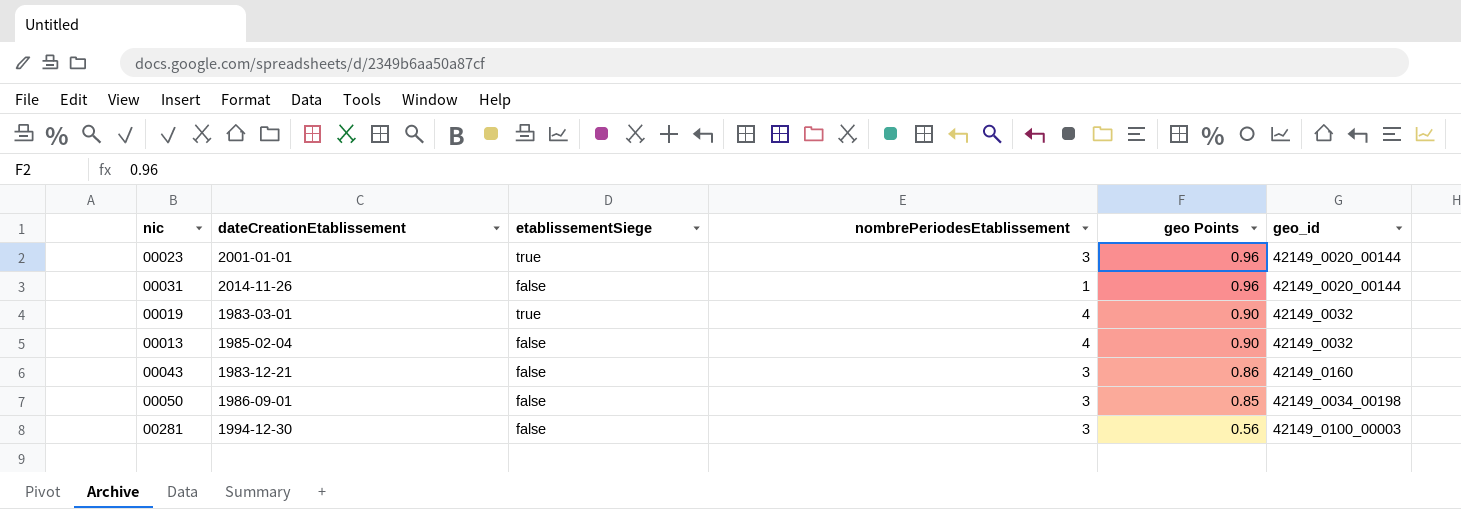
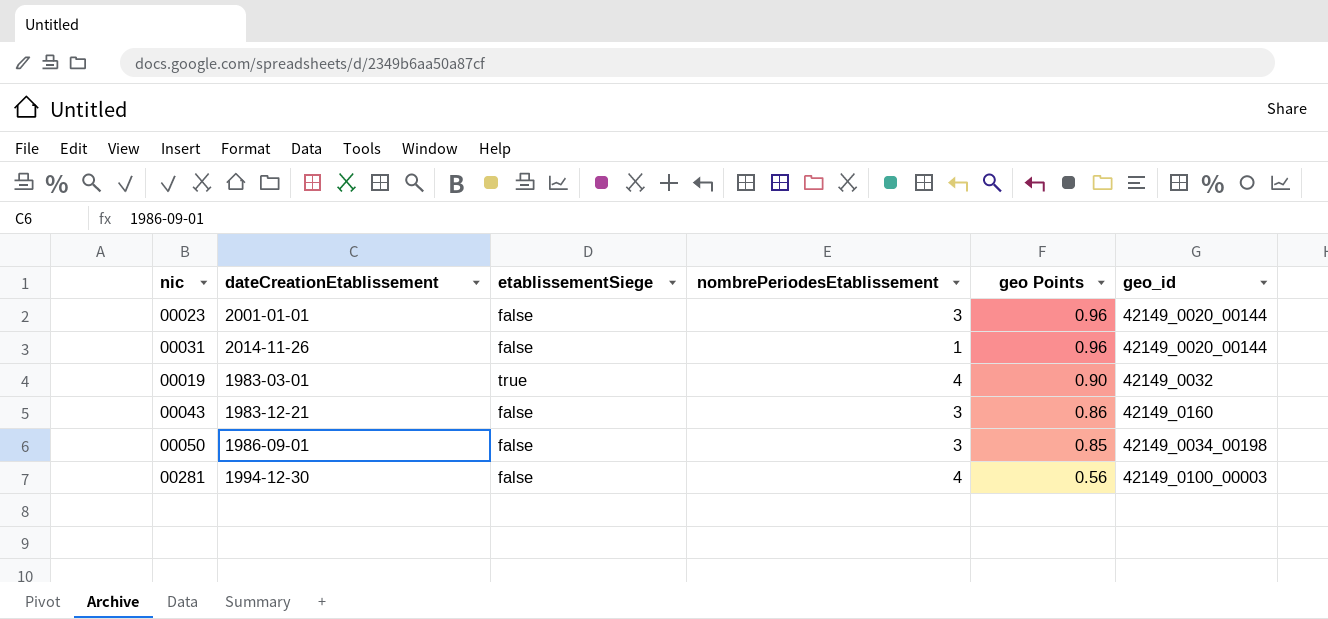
row 00013: 1985-02-04 | false | 4 | 0.90 | 42149_0032 -> none
00023 | etablissementSiege: true -> false
00281 | nombrePeriodesEtablissement: 3 -> 4

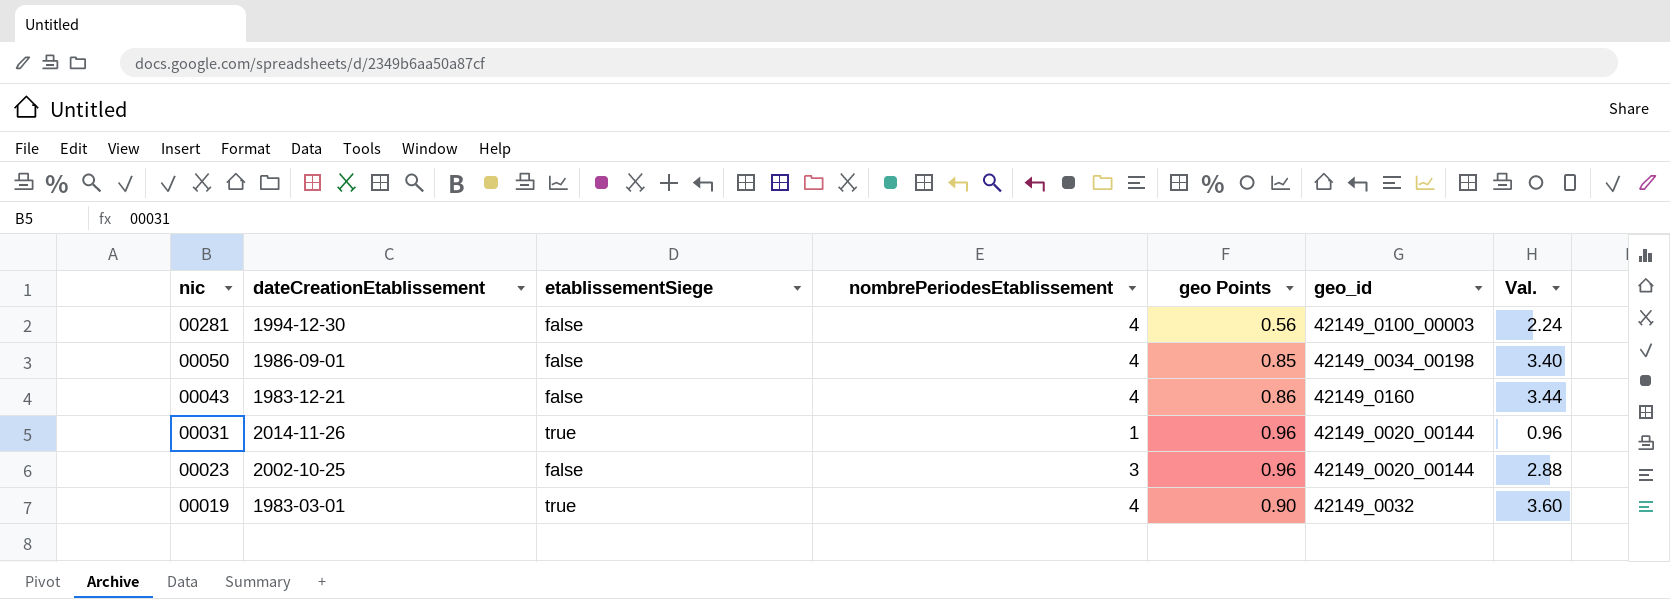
row order: geo Points descending -> nic descending
column Val. | formula: none -> [nombrePeriodesEtablissement] * [geo Points]
00050 | nombrePeriodesEtablissement: 3 -> 4
00043 | nombrePeriodesEtablissement: 3 -> 4
00031 | etablissementSiege: false -> true
00023 | dateCreationEtablissement: 2001-01-01 -> 2002-10-25

